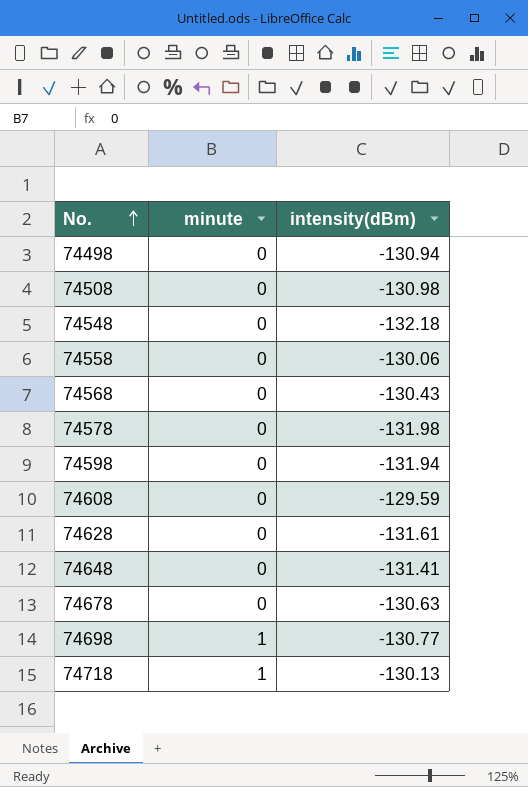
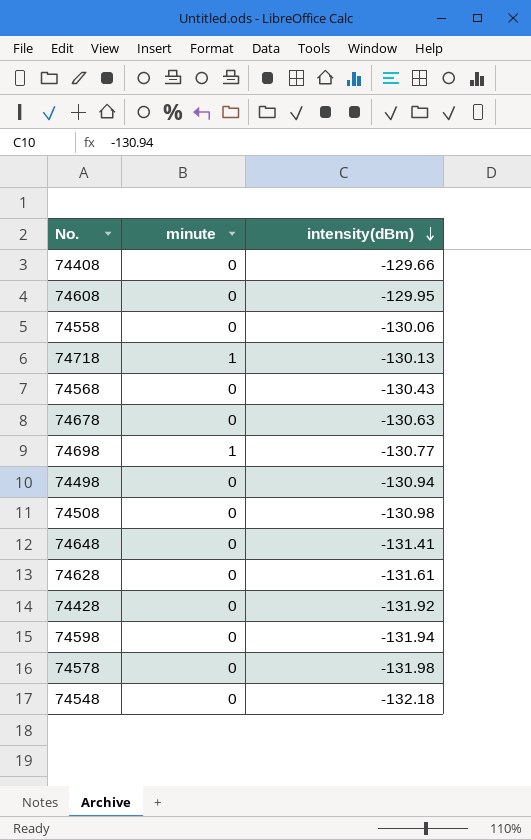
row order: No. ascending -> intensity(dBm) descending
row 74408: none -> 0 | -129.66
74608 | intensity(dBm): -129.59 -> -129.95
row 74428: none -> 0 | -131.92

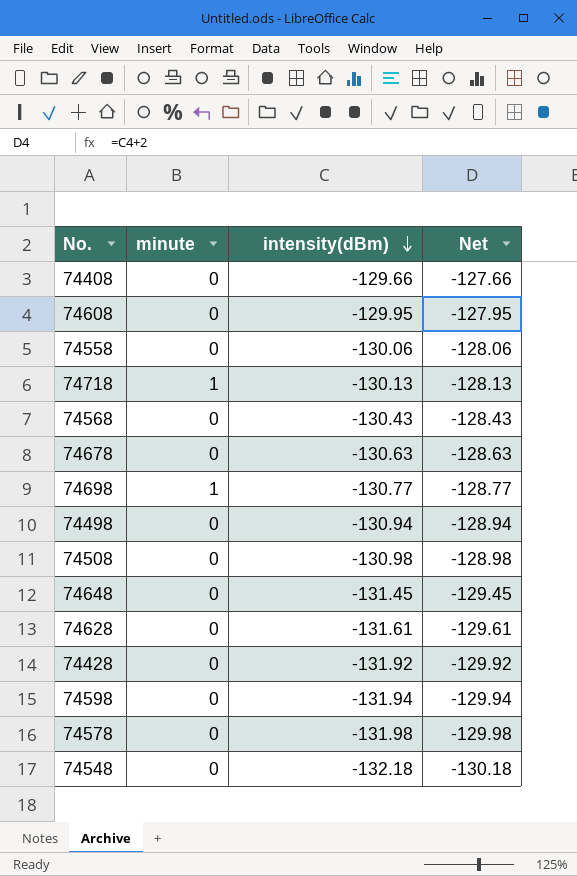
column Net | formula: none -> [intensity(dBm)] + 2
74648 | intensity(dBm): -131.41 -> -131.45

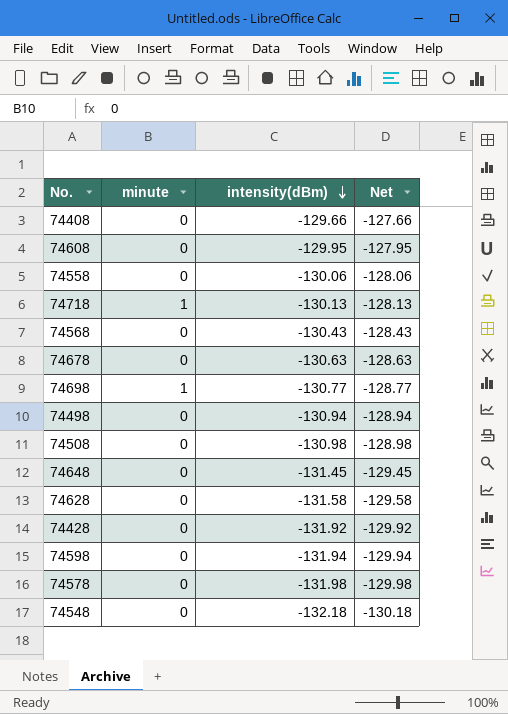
74628 | intensity(dBm): -131.61 -> -131.58
74628 | Net: -129.61 -> -129.58

